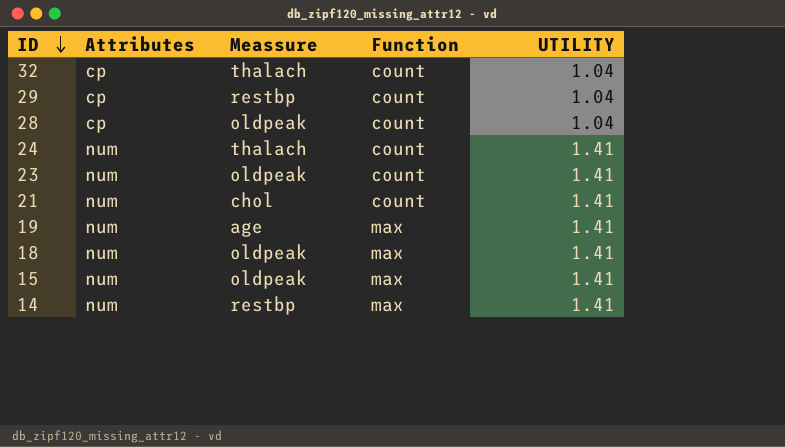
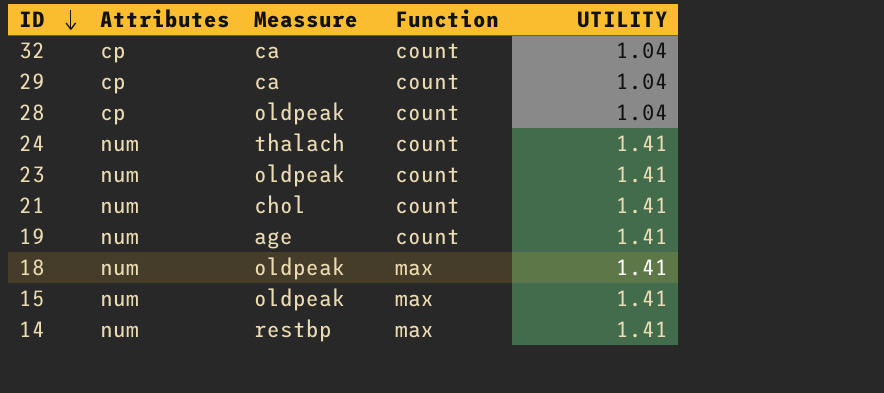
32 | Meassure: thalach -> ca
29 | Meassure: restbp -> ca
19 | Function: max -> count

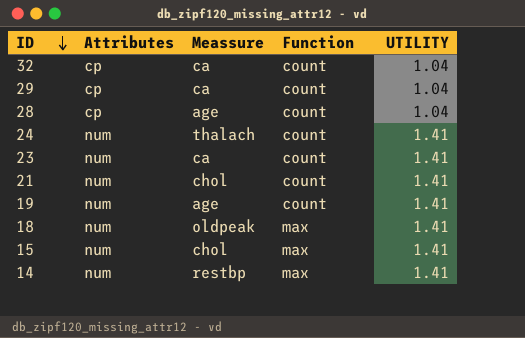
28 | Meassure: oldpeak -> age
23 | Meassure: oldpeak -> ca
15 | Meassure: oldpeak -> chol

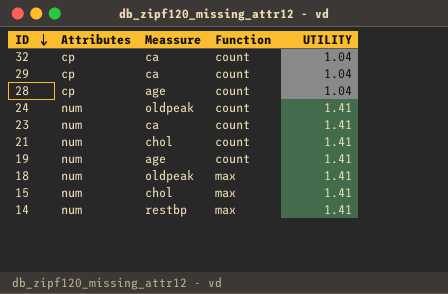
24 | Meassure: thalach -> oldpeak

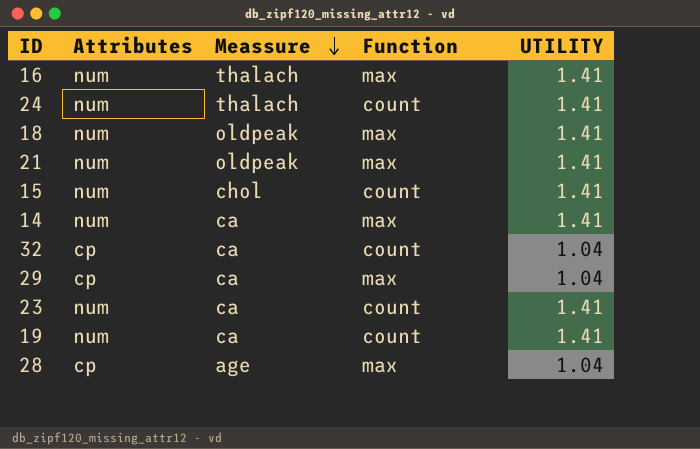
row order: ID descending -> Meassure descending
row 16: none -> num | thalach | max | 1.41
24 | Meassure: oldpeak -> thalach
21 | Meassure: chol -> oldpeak
21 | Function: count -> max
15 | Function: max -> count
14 | Meassure: restbp -> ca
29 | Function: count -> max
19 | Meassure: age -> ca
28 | Function: count -> max

